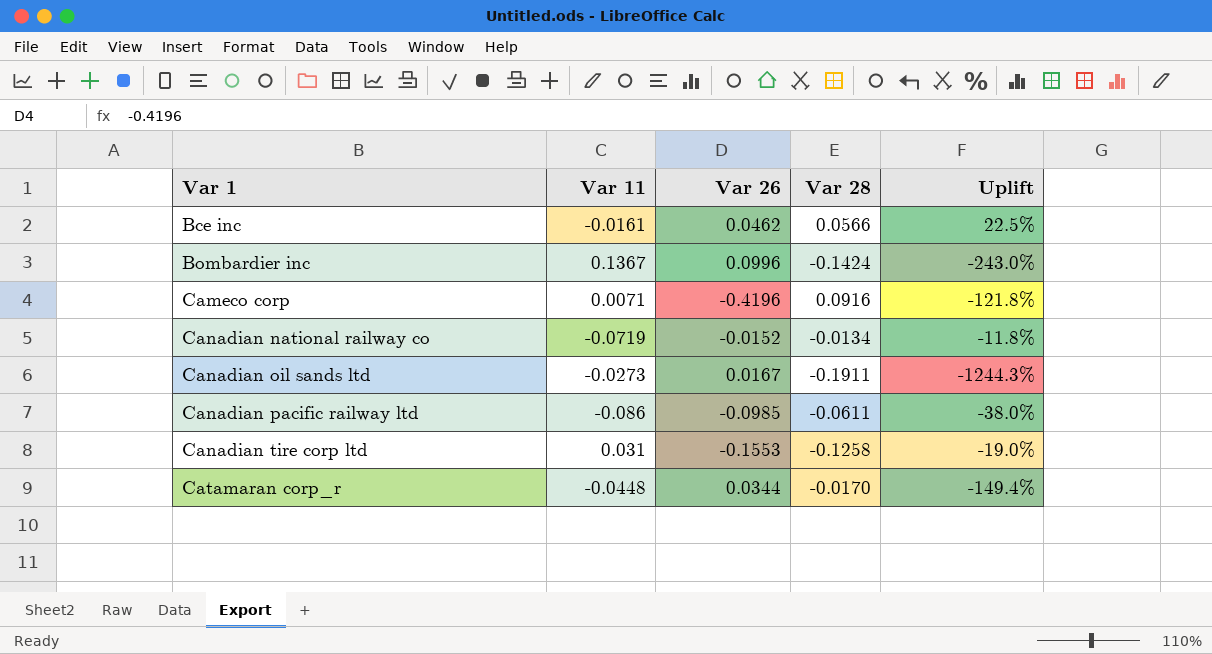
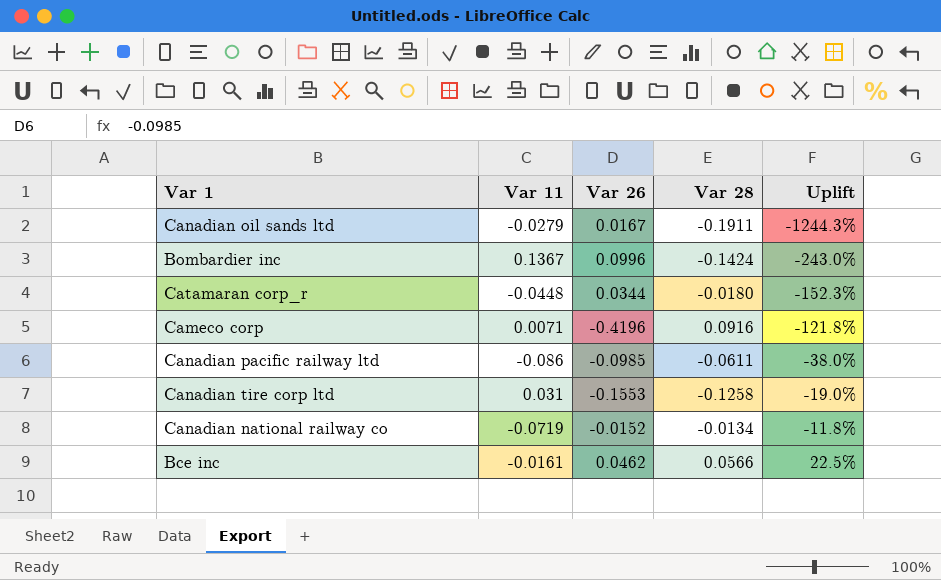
row order: Var 1 ascending -> Uplift ascending
Canadian oil sands ltd | Var 11: -0.0273 -> -0.0279
Catamaran corp_r | Var 28: -0.0170 -> -0.0180
Catamaran corp_r | Uplift: -149.4% -> -152.3%

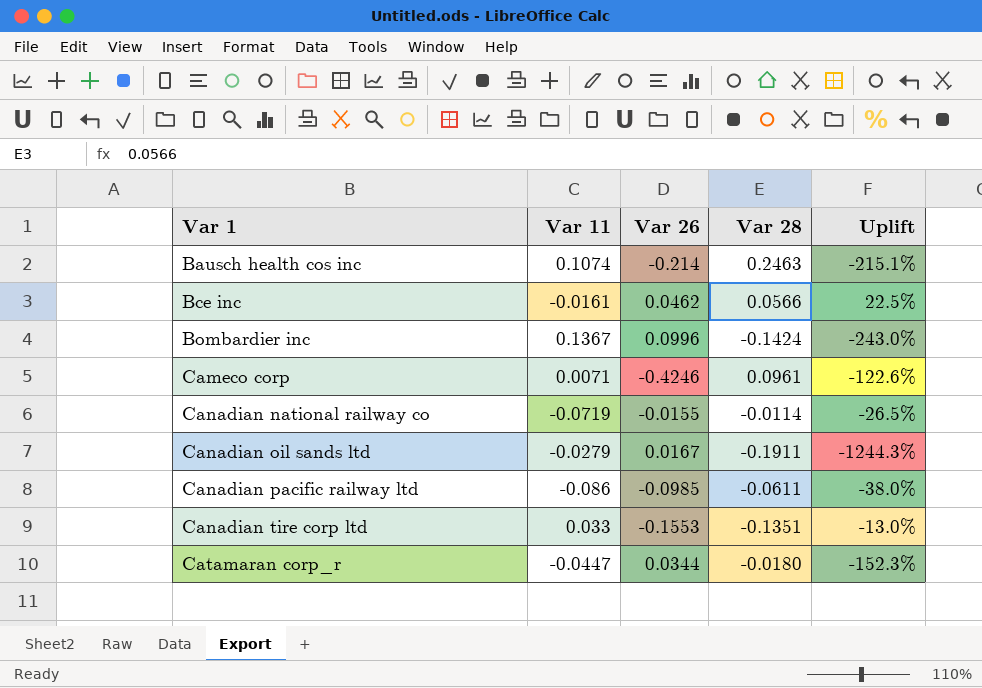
row order: Uplift ascending -> Var 1 ascending
row Bausch health cos inc: none -> 0.1074 | -0.214 | 0.2463 | -215.1%
Cameco corp | Var 26: -0.4196 -> -0.4246
Cameco corp | Var 28: 0.0916 -> 0.0961
Cameco corp | Uplift: -121.8% -> -122.6%
Canadian national railway co | Var 26: -0.0152 -> -0.0155
Canadian national railway co | Var 28: -0.0134 -> -0.0114
Canadian national railway co | Uplift: -11.8% -> -26.5%
Canadian tire corp ltd | Var 11: 0.031 -> 0.033
Canadian tire corp ltd | Var 28: -0.1258 -> -0.1351
Canadian tire corp ltd | Uplift: -19.0% -> -13.0%
Catamaran corp_r | Var 11: -0.0448 -> -0.0447

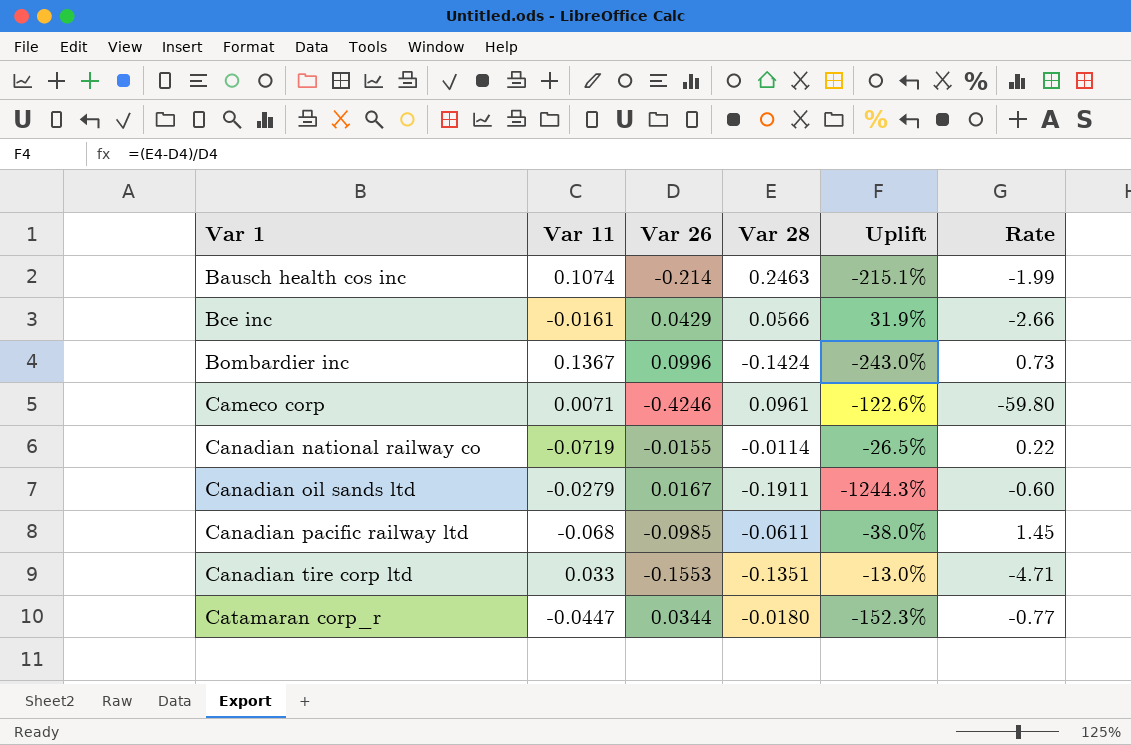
column Rate | formula: none -> [Var 26] / [Var 11]
Bce inc | Var 26: 0.0462 -> 0.0429
Bce inc | Uplift: 22.5% -> 31.9%
Canadian pacific railway ltd | Var 11: -0.086 -> -0.068

